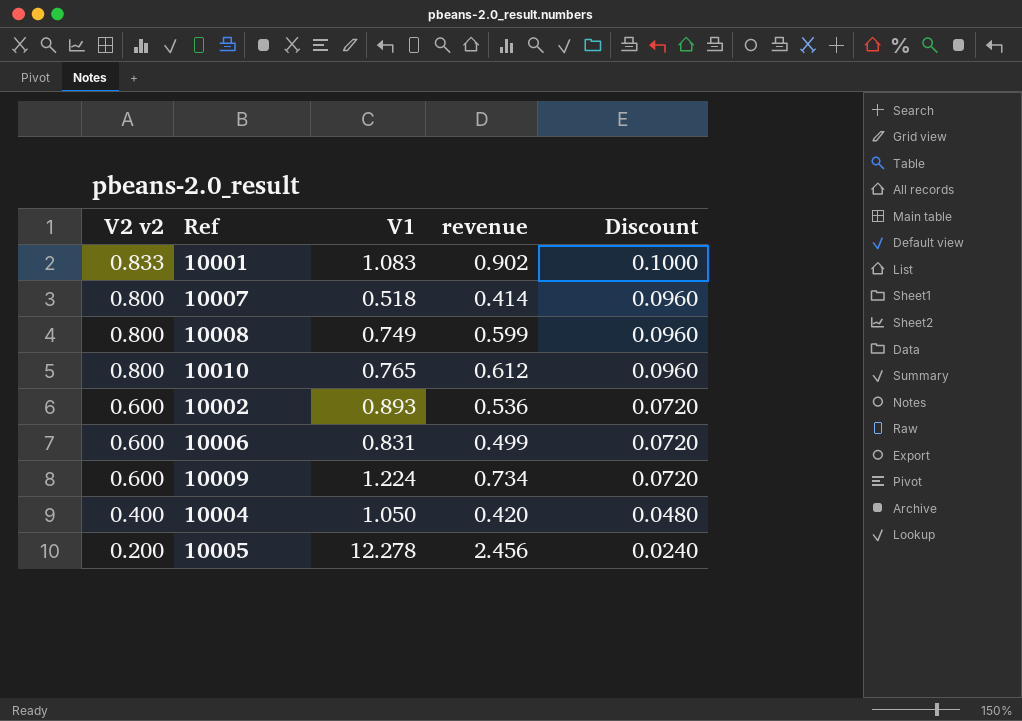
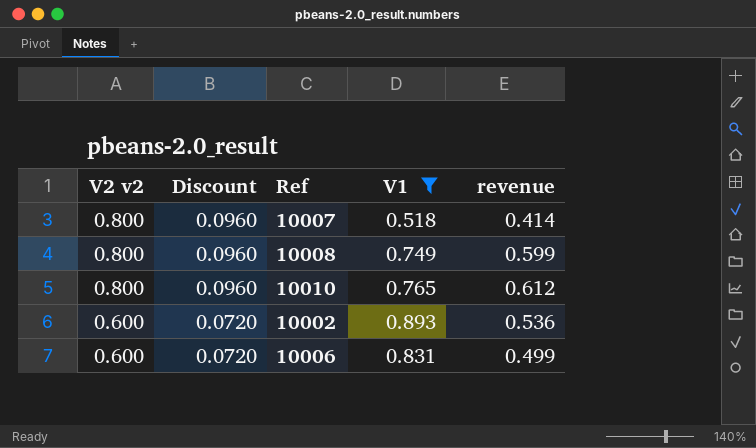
filter: none -> V1 <= 0.893
column Discount | position: 5 -> 2

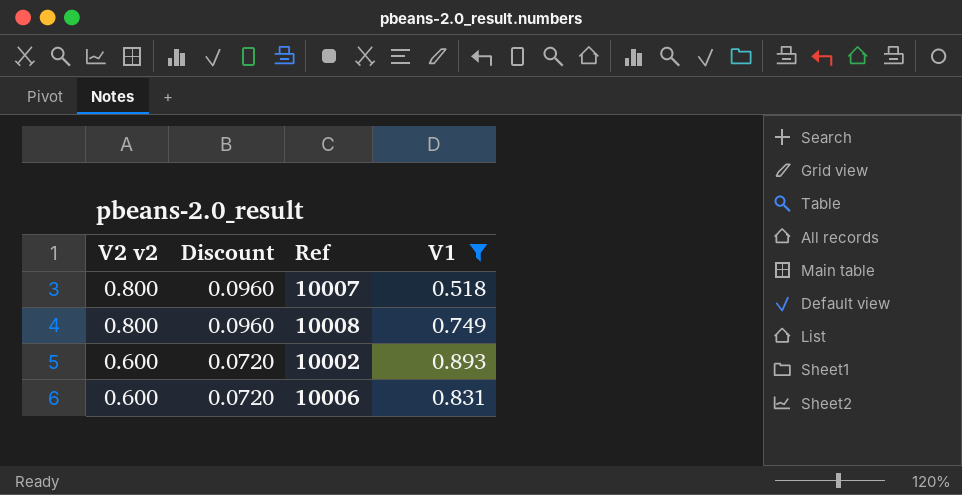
column revenue | formula: [V2 v2] * [V1] -> none
row 10010: 0.800 | 0.0960 | 0.765 | 0.612 -> none

